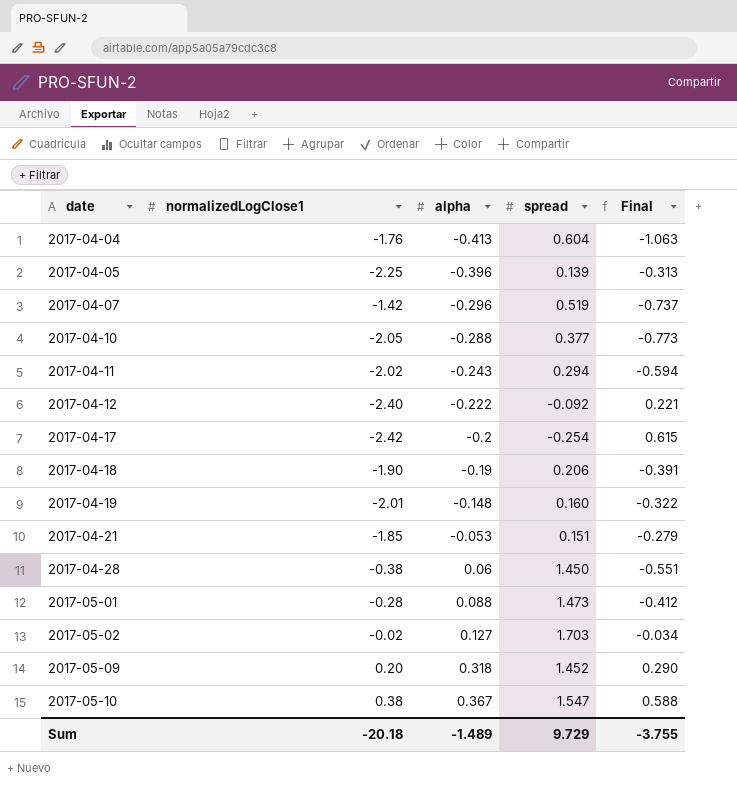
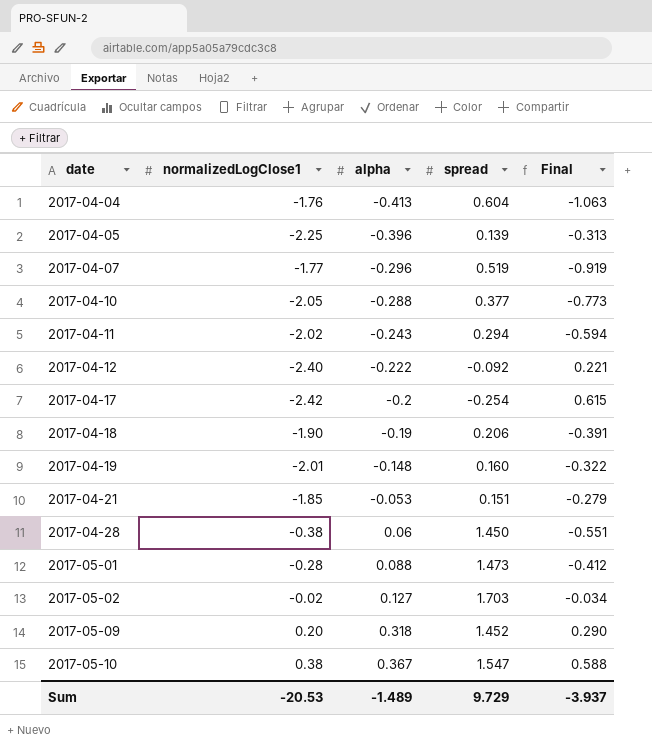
2017-04-07 | normalizedLogClose1: -1.42 -> -1.77
2017-04-07 | Final: -0.737 -> -0.919
Sum | normalizedLogClose1: -20.18 -> -20.53
Sum | Final: -3.755 -> -3.937

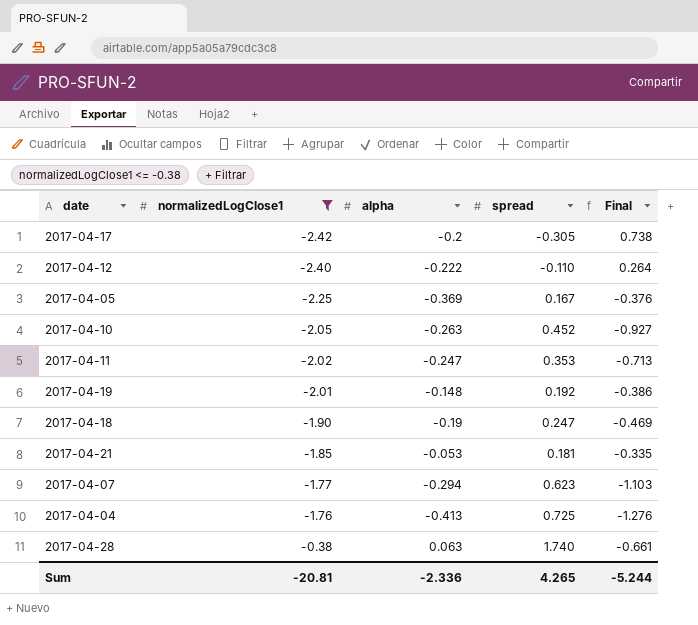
filter: none -> normalizedLogClose1 <= -0.38
row order: date ascending -> normalizedLogClose1 ascending
2017-04-17 | spread: -0.254 -> -0.305
2017-04-17 | Final: 0.615 -> 0.738
2017-04-12 | spread: -0.092 -> -0.110
2017-04-12 | Final: 0.221 -> 0.264
2017-04-05 | alpha: -0.396 -> -0.369
2017-04-05 | spread: 0.139 -> 0.167
2017-04-05 | Final: -0.313 -> -0.376
2017-04-10 | alpha: -0.288 -> -0.263
2017-04-10 | spread: 0.377 -> 0.452
2017-04-10 | Final: -0.773 -> -0.927
2017-04-11 | alpha: -0.243 -> -0.247
2017-04-11 | spread: 0.294 -> 0.353
2017-04-11 | Final: -0.594 -> -0.713
2017-04-19 | spread: 0.160 -> 0.192
2017-04-19 | Final: -0.322 -> -0.386
2017-04-18 | spread: 0.206 -> 0.247
2017-04-18 | Final: -0.391 -> -0.469
2017-04-21 | spread: 0.151 -> 0.181
2017-04-21 | Final: -0.279 -> -0.335
2017-04-07 | alpha: -0.296 -> -0.294
2017-04-07 | spread: 0.519 -> 0.623
2017-04-07 | Final: -0.919 -> -1.103
2017-04-04 | spread: 0.604 -> 0.725
2017-04-04 | Final: -1.063 -> -1.276
2017-04-28 | alpha: 0.06 -> 0.063
2017-04-28 | spread: 1.450 -> 1.740
2017-04-28 | Final: -0.551 -> -0.661
Sum | normalizedLogClose1: -20.53 -> -20.81
Sum | alpha: -1.489 -> -2.336
Sum | spread: 9.729 -> 4.265
Sum | Final: -3.937 -> -5.244

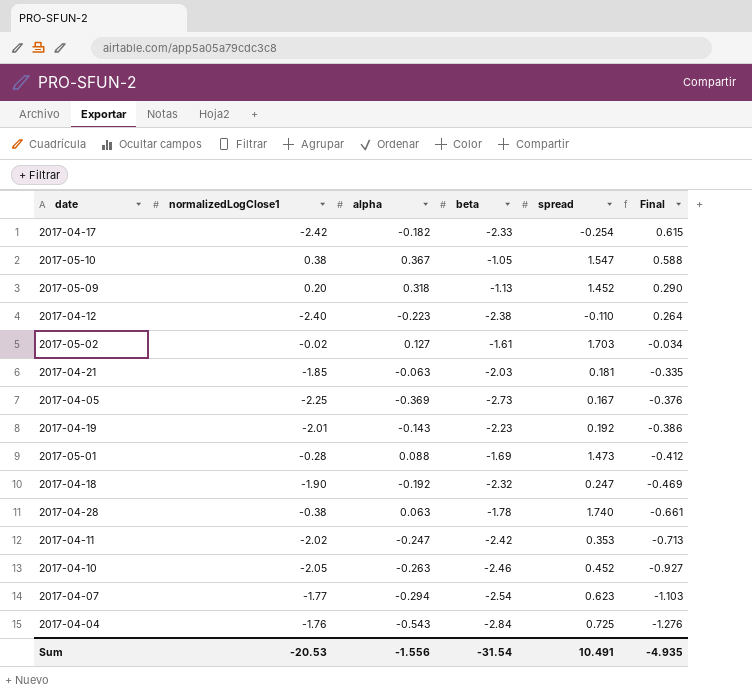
filter: normalizedLogClose1 <= -0.38 -> none
row order: normalizedLogClose1 ascending -> Final descending
column beta | position: none -> 4
2017-04-17 | alpha: -0.2 -> -0.182
2017-04-17 | spread: -0.305 -> -0.254
2017-04-17 | Final: 0.738 -> 0.615
2017-04-12 | alpha: -0.222 -> -0.223
2017-04-21 | alpha: -0.053 -> -0.063
2017-04-19 | alpha: -0.148 -> -0.143
2017-04-18 | alpha: -0.19 -> -0.192
2017-04-04 | alpha: -0.413 -> -0.543
Sum | normalizedLogClose1: -20.81 -> -20.53
Sum | alpha: -2.336 -> -1.556
Sum | spread: 4.265 -> 10.491
Sum | Final: -5.244 -> -4.935

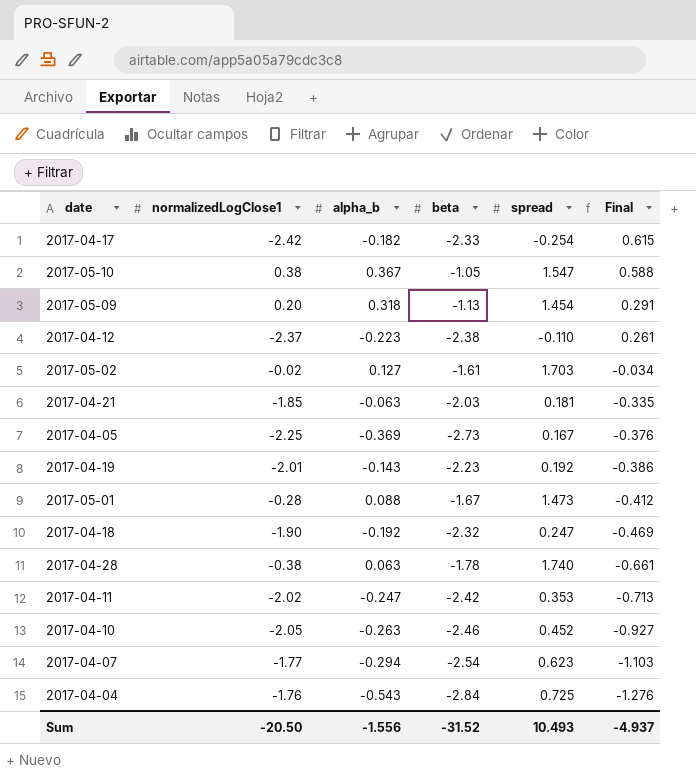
column name: alpha -> alpha_b
2017-05-09 | spread: 1.452 -> 1.454
2017-05-09 | Final: 0.290 -> 0.291
2017-04-12 | normalizedLogClose1: -2.40 -> -2.37
2017-04-12 | Final: 0.264 -> 0.261
2017-05-01 | beta: -1.69 -> -1.67
Sum | normalizedLogClose1: -20.53 -> -20.50
Sum | beta: -31.54 -> -31.52
Sum | spread: 10.491 -> 10.493
Sum | Final: -4.935 -> -4.937

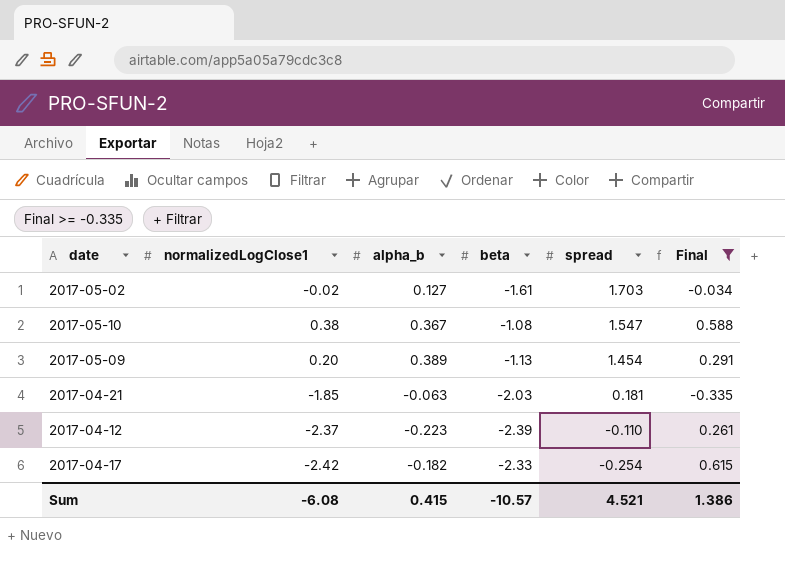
filter: none -> Final >= -0.335
row order: Final descending -> spread descending
2017-05-10 | beta: -1.05 -> -1.08
2017-05-09 | alpha_b: 0.318 -> 0.389
2017-04-12 | beta: -2.38 -> -2.39
Sum | normalizedLogClose1: -20.50 -> -6.08
Sum | alpha_b: -1.556 -> 0.415
Sum | beta: -31.52 -> -10.57
Sum | spread: 10.493 -> 4.521
Sum | Final: -4.937 -> 1.386

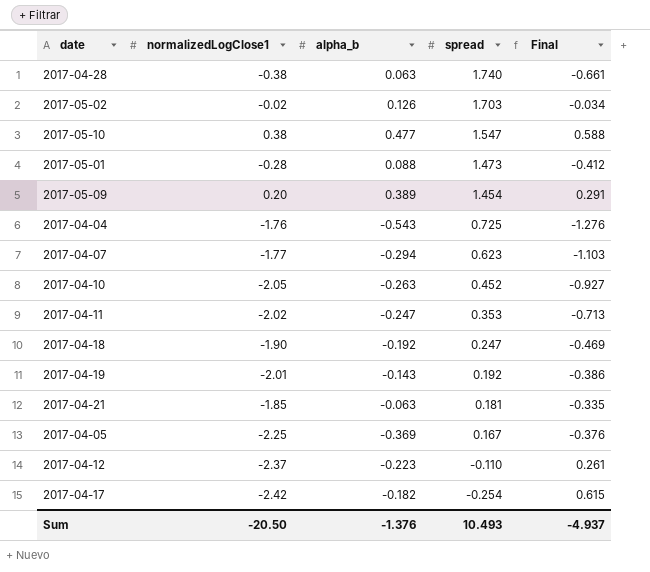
filter: Final >= -0.335 -> none
column beta | position: 4 -> none
2017-05-02 | alpha_b: 0.127 -> 0.126
2017-05-10 | alpha_b: 0.367 -> 0.477
Sum | normalizedLogClose1: -6.08 -> -20.50
Sum | alpha_b: 0.415 -> -1.376
Sum | spread: 4.521 -> 10.493
Sum | Final: 1.386 -> -4.937

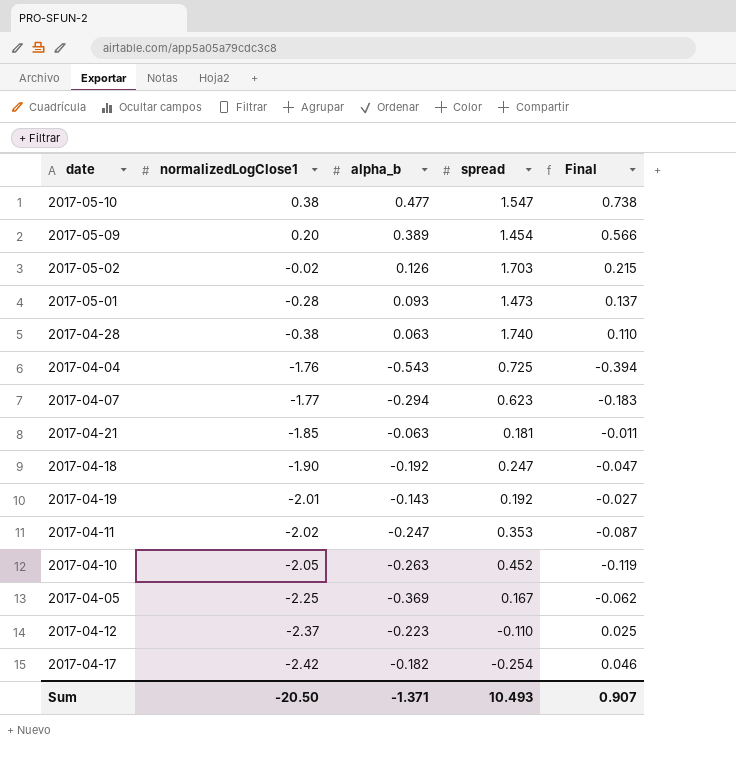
row order: spread descending -> normalizedLogClose1 descending
column Final | formula: [normalizedLogClose1] * [spread] -> [alpha_b] * [spread]
2017-05-01 | alpha_b: 0.088 -> 0.093
Sum | alpha_b: -1.376 -> -1.371
Sum | Final: -4.937 -> 0.907

